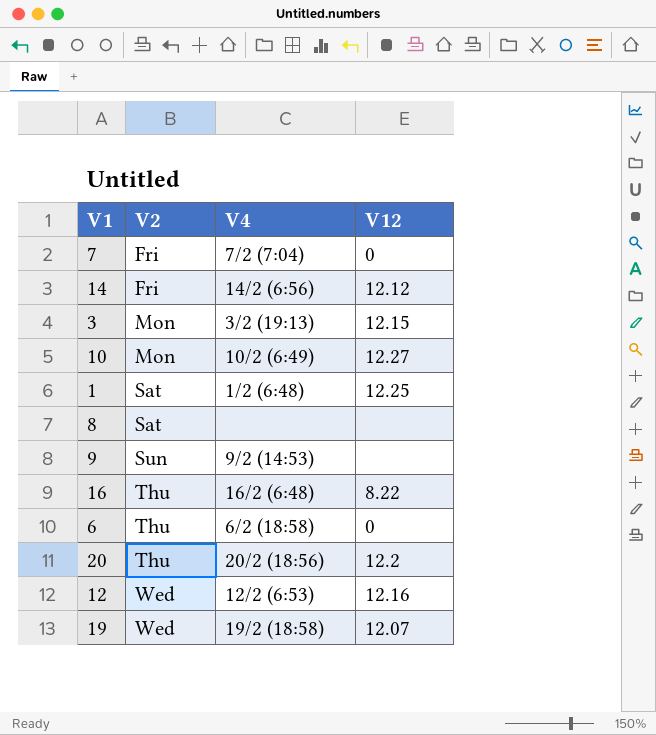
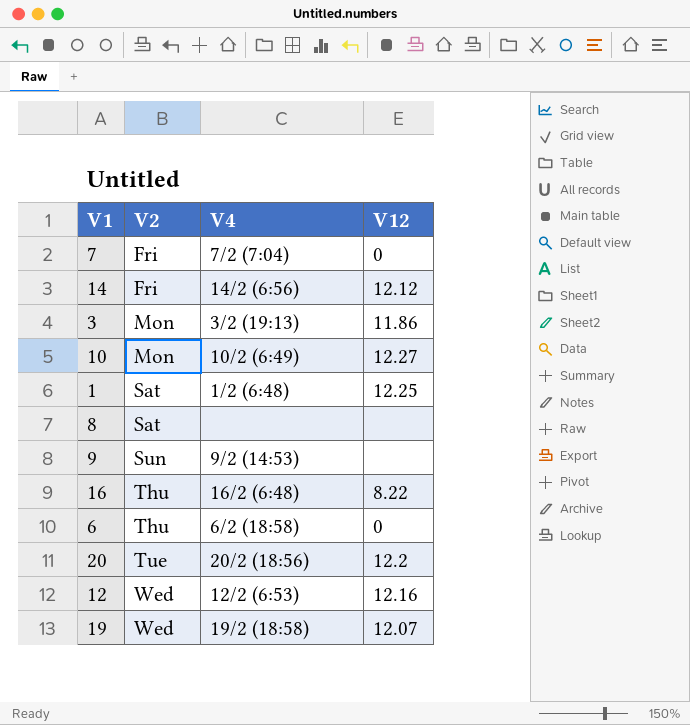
3 | V12: 12.15 -> 11.86
20 | V2: Thu -> Tue

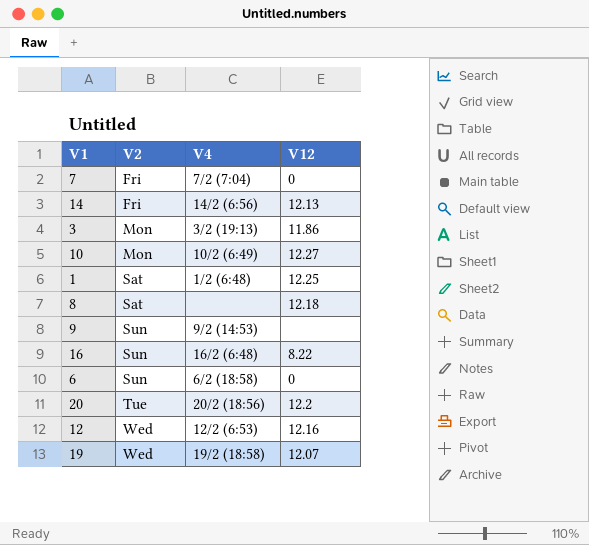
14 | V12: 12.12 -> 12.13
8 | V12: none -> 12.18
16 | V2: Thu -> Sun
6 | V2: Thu -> Sun

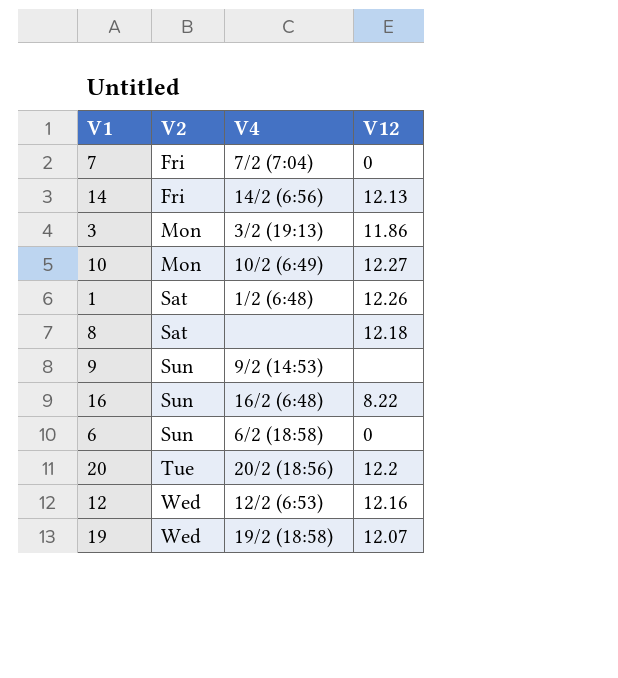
1 | V12: 12.25 -> 12.26

